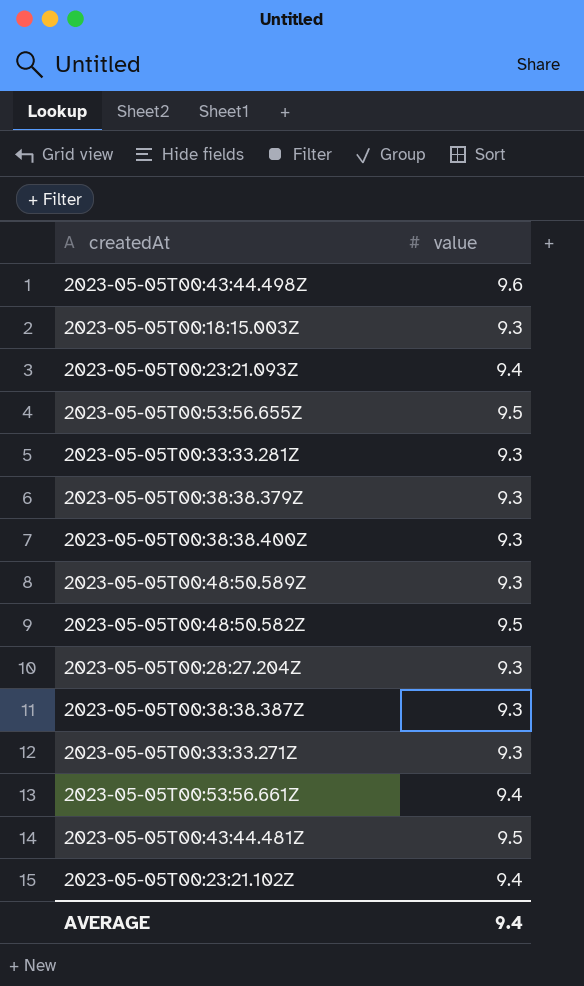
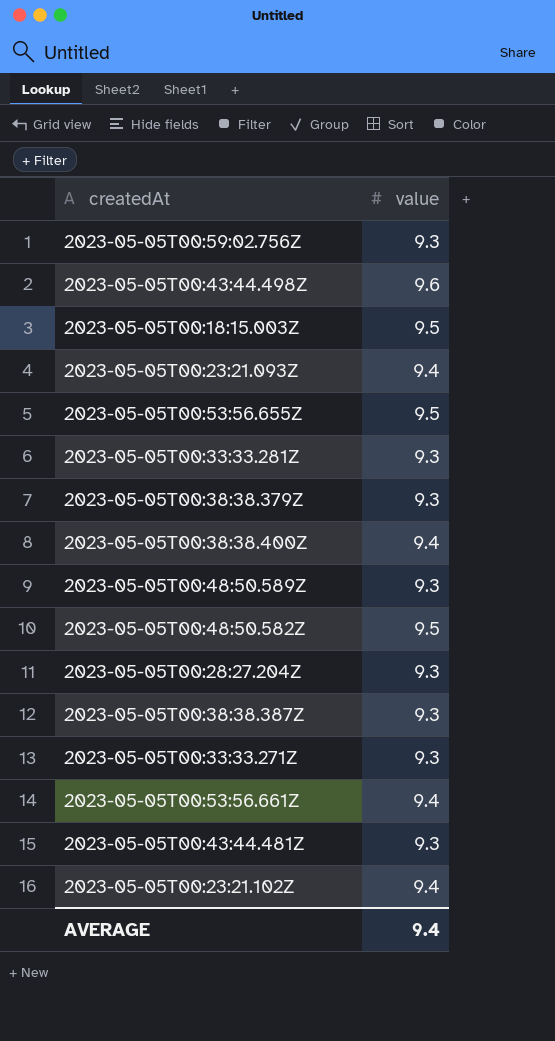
row 2023-05-05T00:59:02.756Z: none -> 9.3
2023-05-05T00:18:15.003Z | value: 9.3 -> 9.5
2023-05-05T00:38:38.400Z | value: 9.3 -> 9.4
2023-05-05T00:43:44.481Z | value: 9.5 -> 9.3

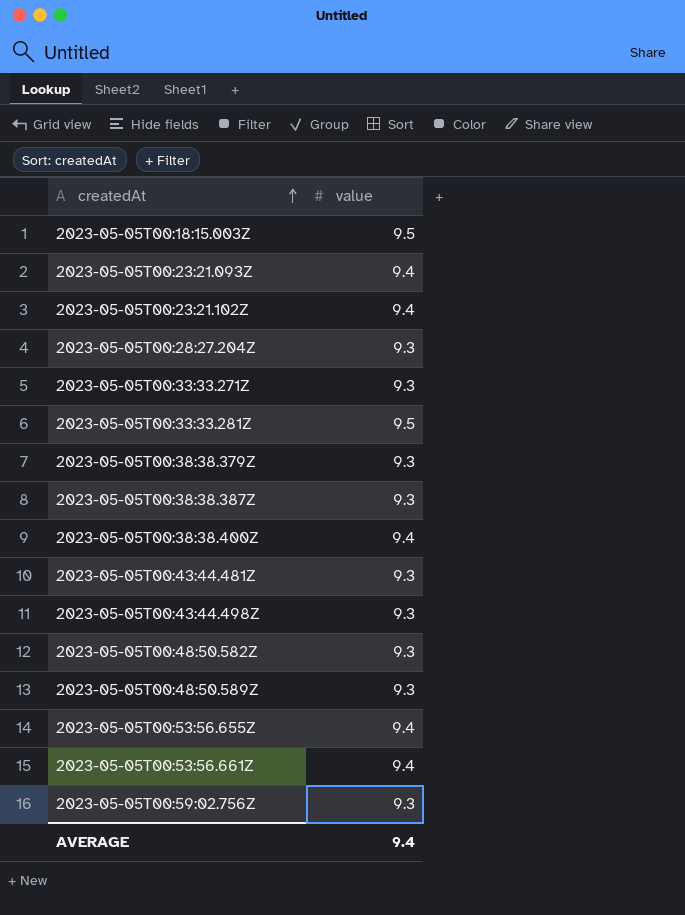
row order: none -> createdAt ascending
2023-05-05T00:33:33.281Z | value: 9.3 -> 9.5
2023-05-05T00:43:44.498Z | value: 9.6 -> 9.3
2023-05-05T00:48:50.582Z | value: 9.5 -> 9.3
2023-05-05T00:53:56.655Z | value: 9.5 -> 9.4

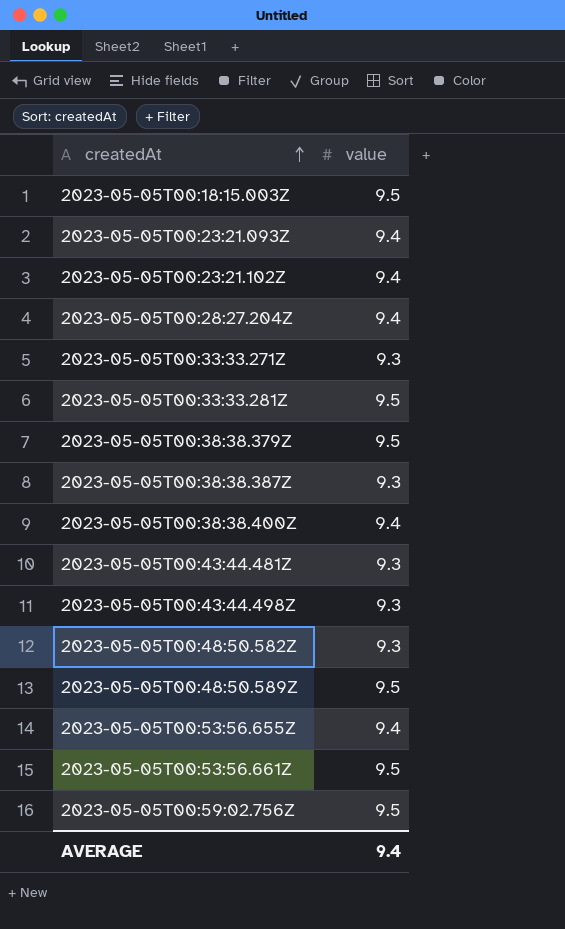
2023-05-05T00:28:27.204Z | value: 9.3 -> 9.4
2023-05-05T00:38:38.379Z | value: 9.3 -> 9.5
2023-05-05T00:48:50.589Z | value: 9.3 -> 9.5
2023-05-05T00:53:56.661Z | value: 9.4 -> 9.5
2023-05-05T00:59:02.756Z | value: 9.3 -> 9.5

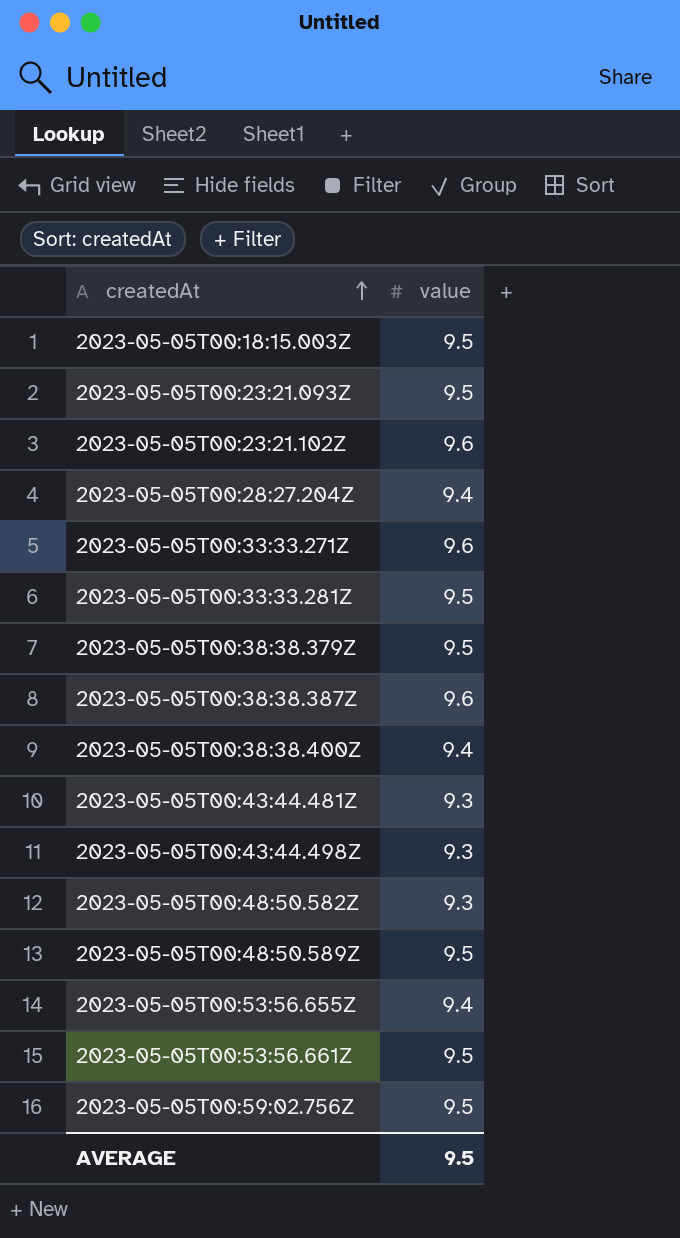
2023-05-05T00:23:21.093Z | value: 9.4 -> 9.5
2023-05-05T00:23:21.102Z | value: 9.4 -> 9.6
2023-05-05T00:33:33.271Z | value: 9.3 -> 9.6
2023-05-05T00:38:38.387Z | value: 9.3 -> 9.6
AVERAGE | value: 9.4 -> 9.5

